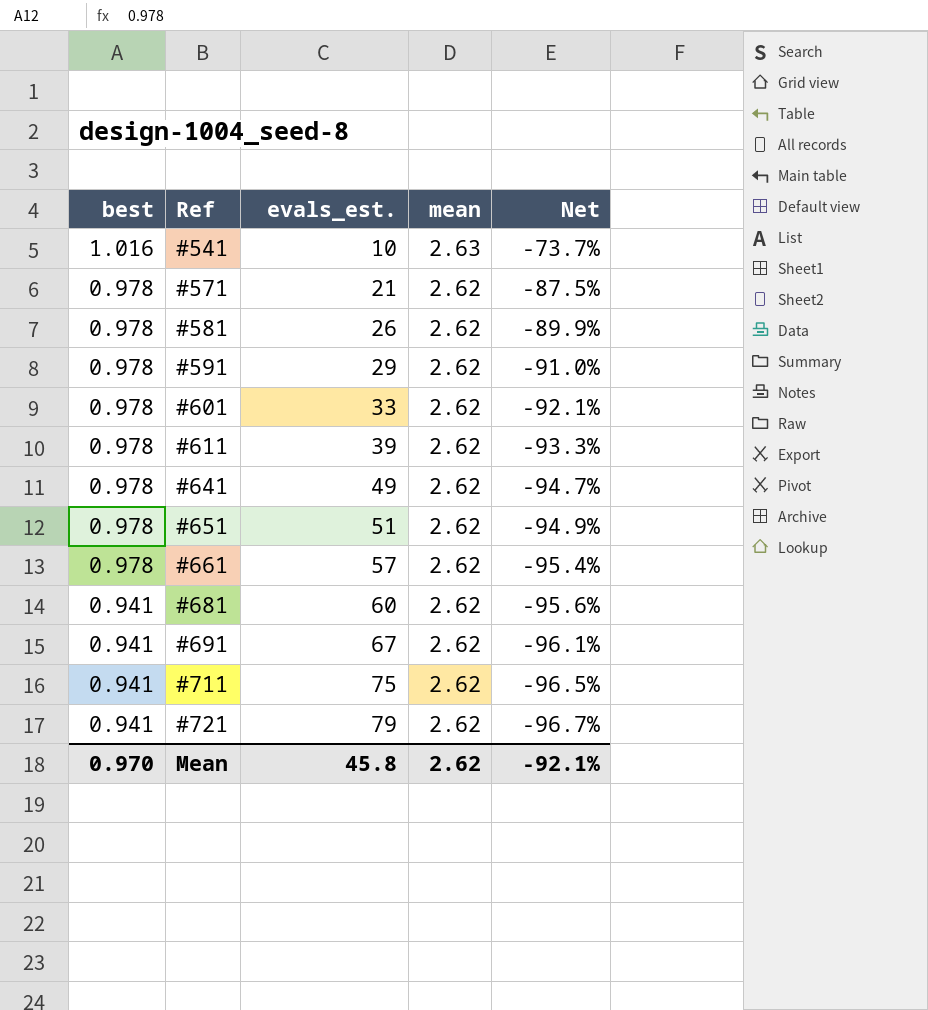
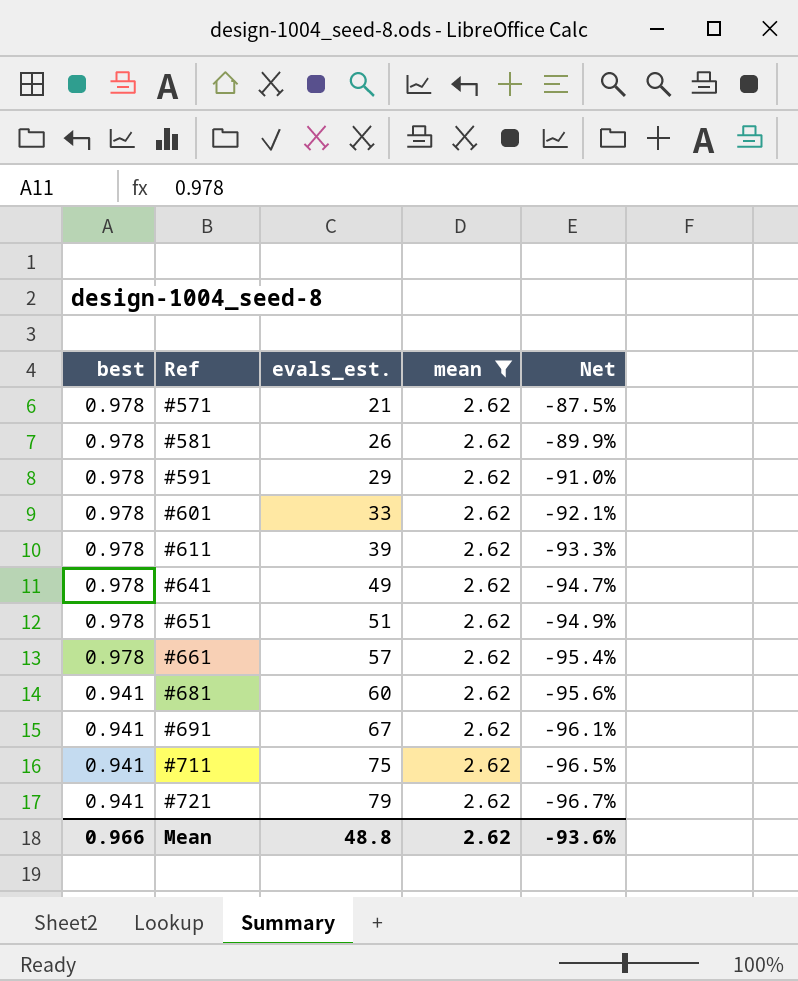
filter: none -> mean = 2.62
Mean | best: 0.970 -> 0.966
Mean | evals_est.: 45.8 -> 48.8
Mean | Net: -92.1% -> -93.6%

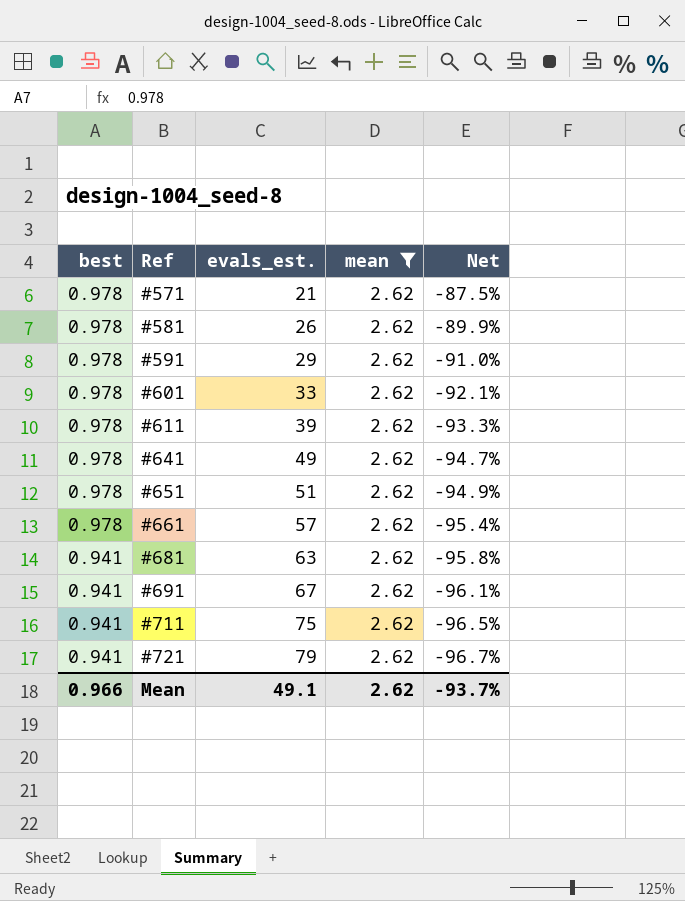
#681 | evals_est.: 60 -> 63
#681 | Net: -95.6% -> -95.8%
Mean | evals_est.: 48.8 -> 49.1
Mean | Net: -93.6% -> -93.7%

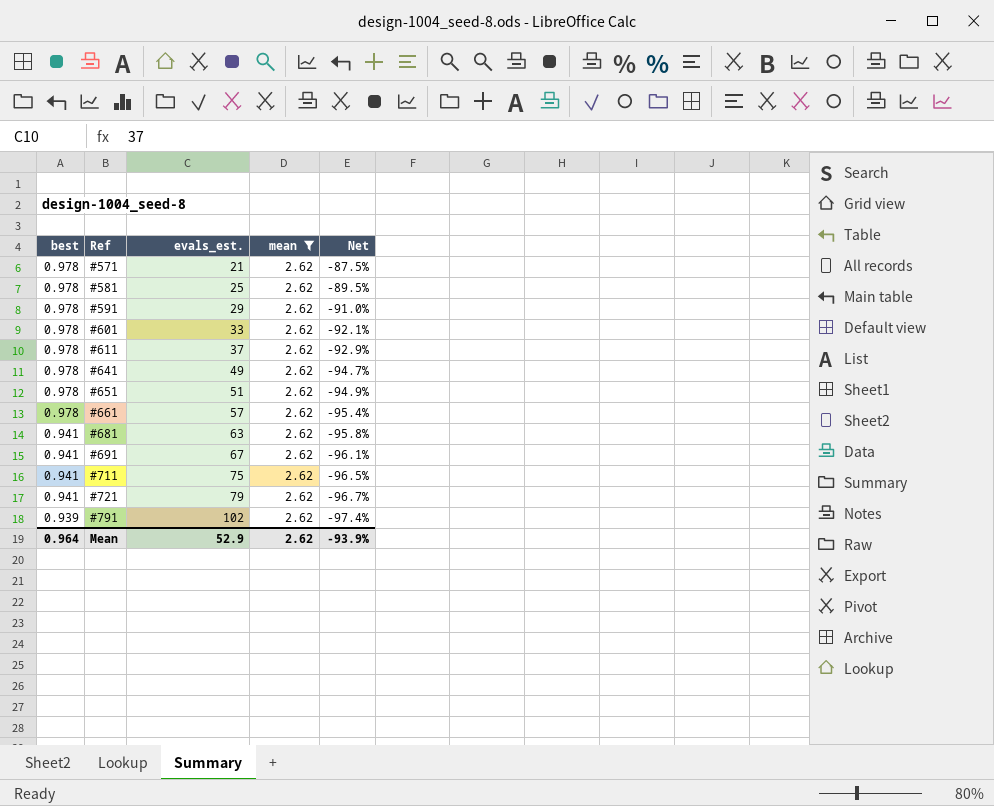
#581 | evals_est.: 26 -> 25
#581 | Net: -89.9% -> -89.5%
#611 | evals_est.: 39 -> 37
#611 | Net: -93.3% -> -92.9%
row #791: none -> 0.939 | 102 | 2.62 | -97.4%
Mean | best: 0.966 -> 0.964
Mean | evals_est.: 49.1 -> 52.9
Mean | Net: -93.7% -> -93.9%

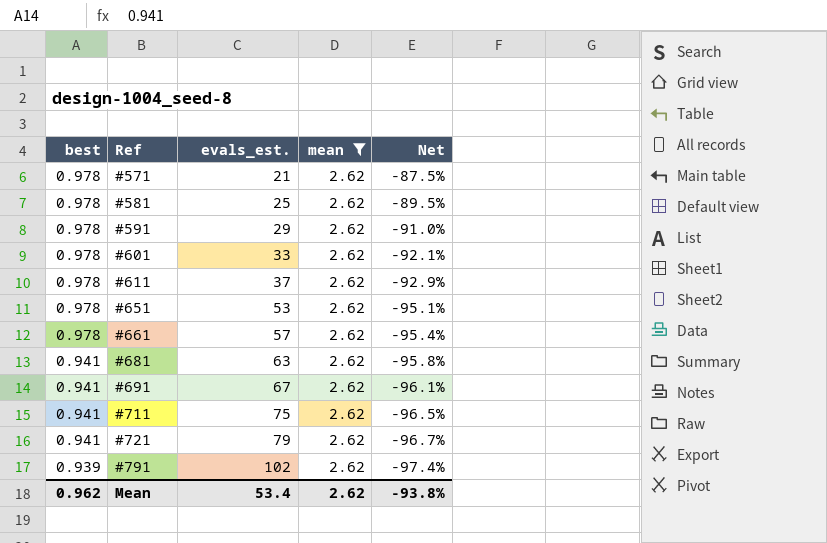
row #641: 0.978 | 49 | 2.62 | -94.7% -> none
#651 | evals_est.: 51 -> 53
#651 | Net: -94.9% -> -95.1%
Mean | best: 0.964 -> 0.962
Mean | evals_est.: 52.9 -> 53.4
Mean | Net: -93.9% -> -93.8%

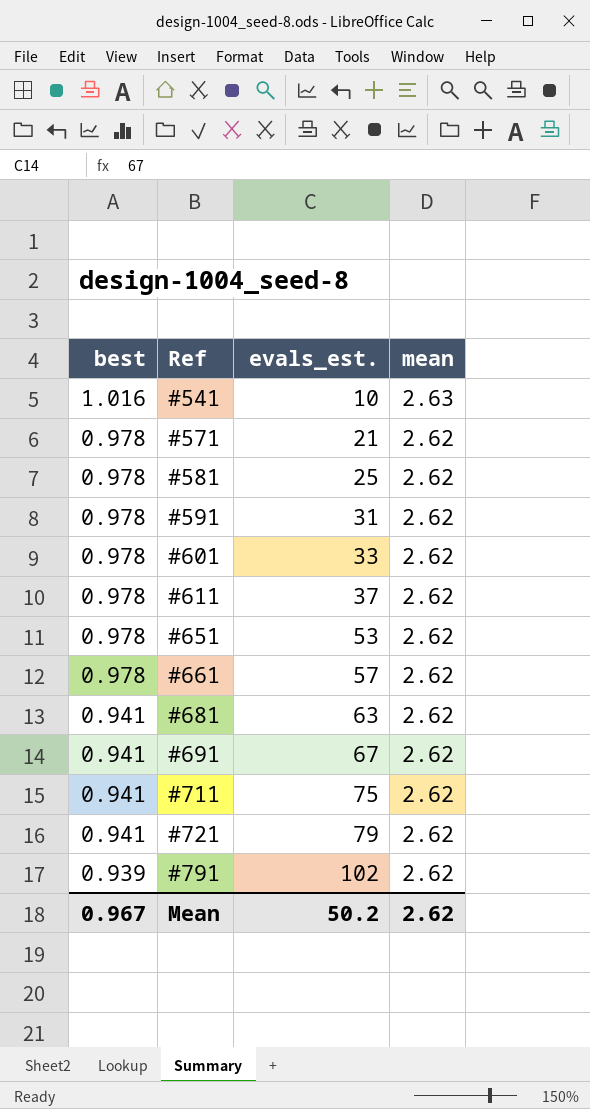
filter: mean = 2.62 -> none
column Net | formula: ([mean] - [evals_est.]) / [evals_est.] -> none
#591 | evals_est.: 29 -> 31
Mean | best: 0.962 -> 0.967
Mean | evals_est.: 53.4 -> 50.2

